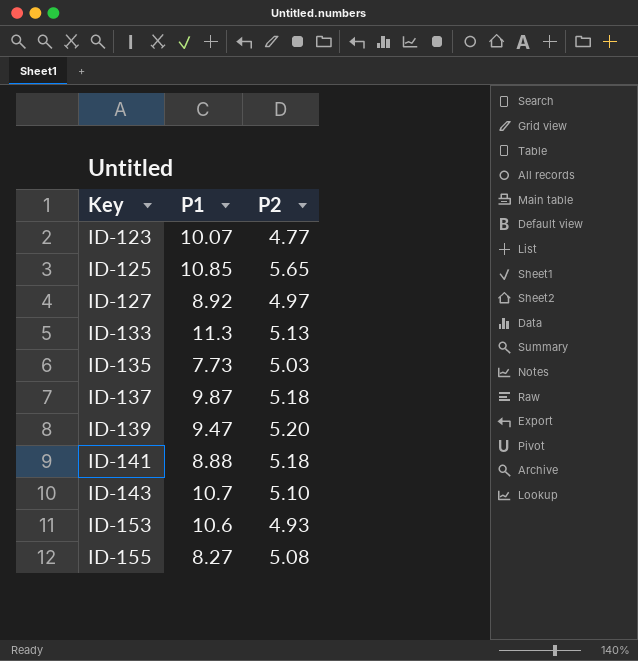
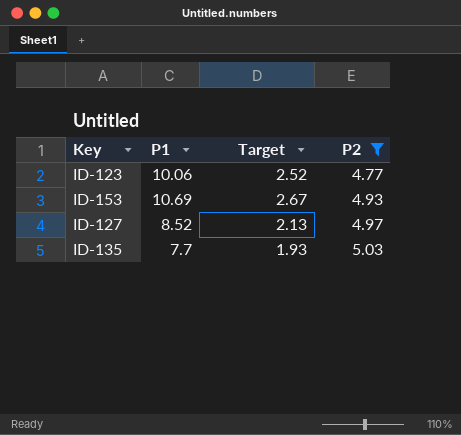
filter: none -> P2 <= 5.03
row order: Key ascending -> P2 ascending
column Target | formula: none -> [P1] * 0.25
ID-123 | P1: 10.07 -> 10.06
ID-153 | P1: 10.6 -> 10.69
ID-127 | P1: 8.92 -> 8.52
ID-135 | P1: 7.73 -> 7.7

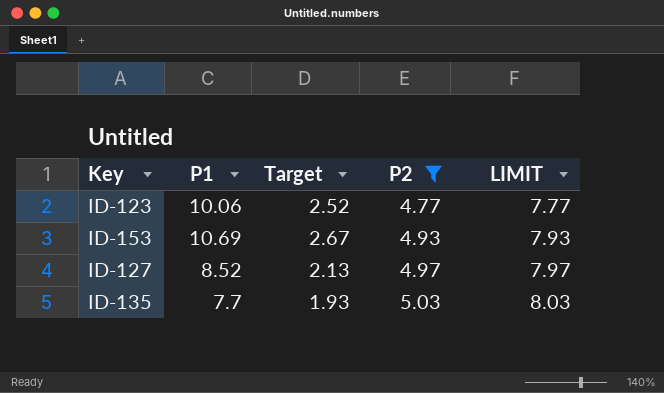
column LIMIT | formula: none -> [P2] + 3

